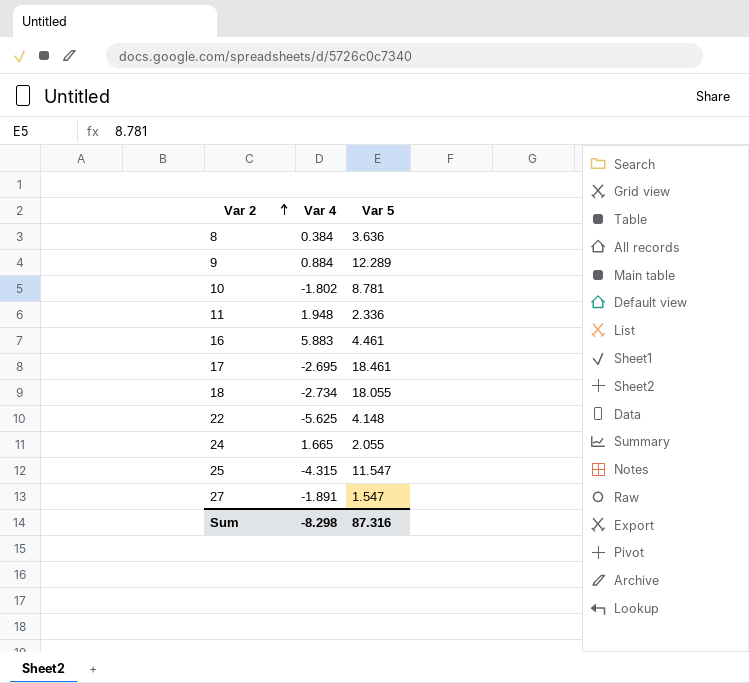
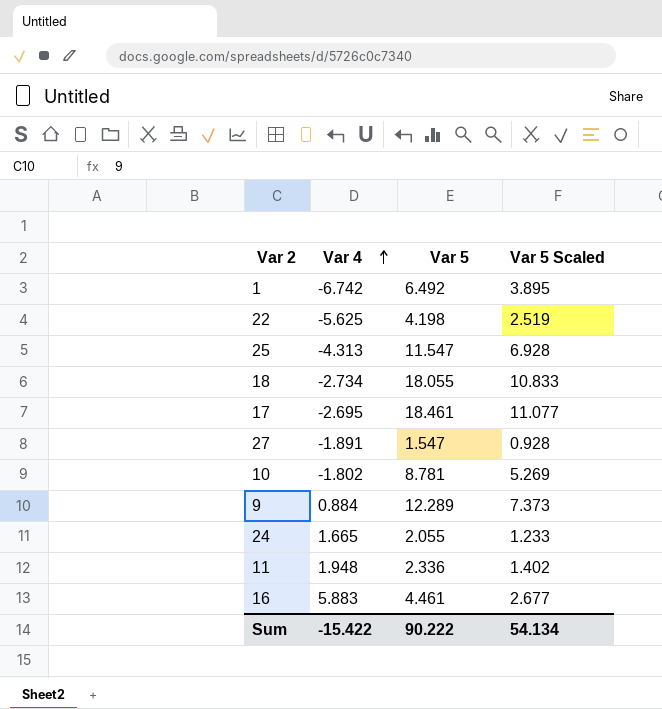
row order: Var 2 ascending -> Var 4 ascending
column Var 5 Scaled | formula: none -> [Var 5] * 0.6
row 8: 0.384 | 3.636 -> none
row 1: none -> -6.742 | 6.492 | 3.895
22 | Var 5: 4.148 -> 4.198
25 | Var 4: -4.315 -> -4.313
Sum | Var 4: -8.298 -> -15.422
Sum | Var 5: 87.316 -> 90.222

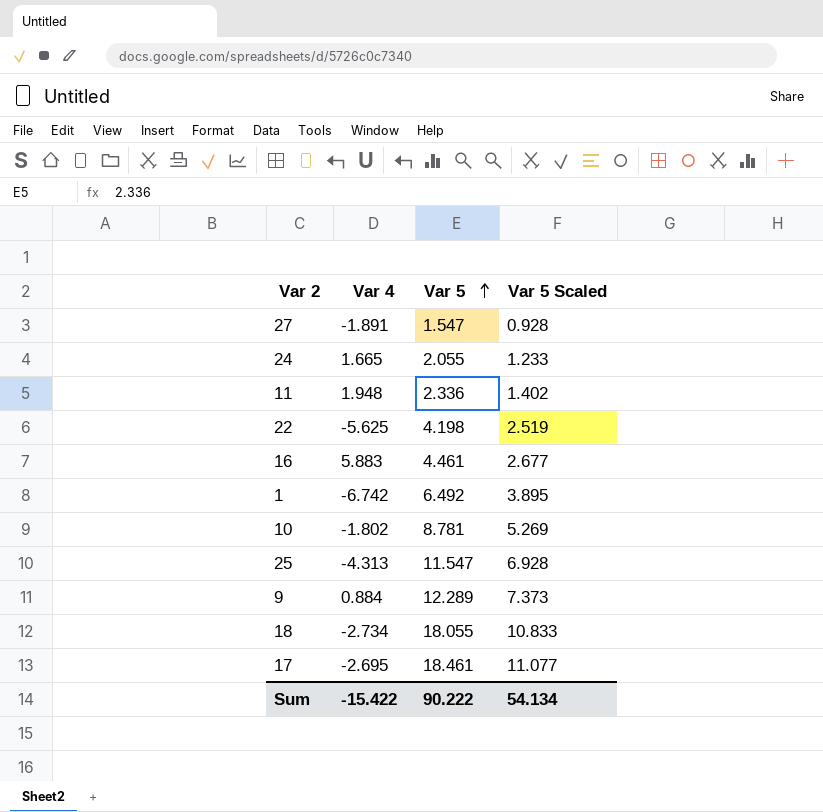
row order: Var 4 ascending -> Var 5 ascending

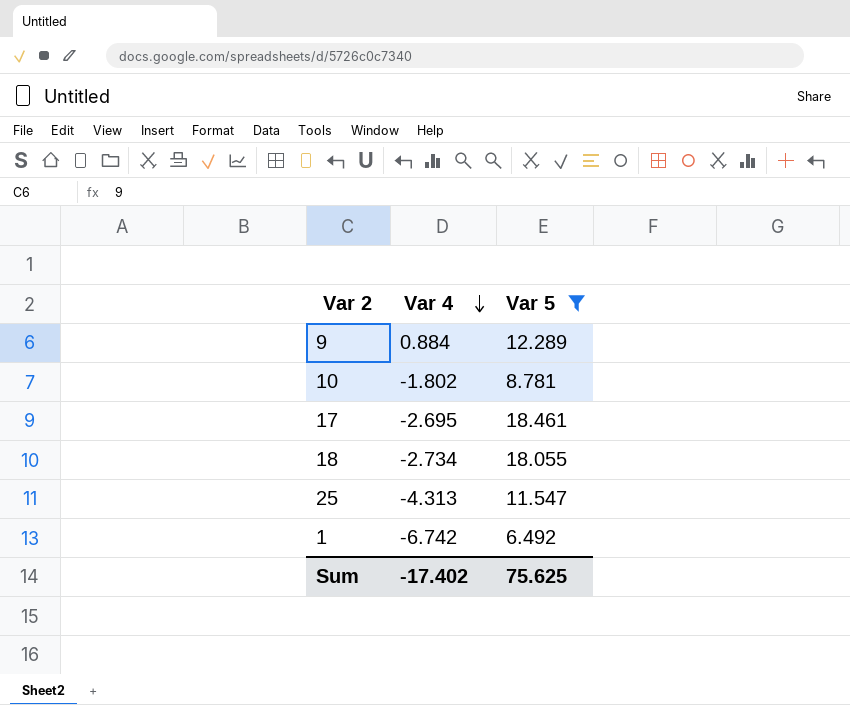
filter: none -> Var 5 >= 6.492
row order: Var 5 ascending -> Var 4 descending
column Var 5 Scaled | formula: [Var 5] * 0.6 -> none
Sum | Var 4: -15.422 -> -17.402
Sum | Var 5: 90.222 -> 75.625

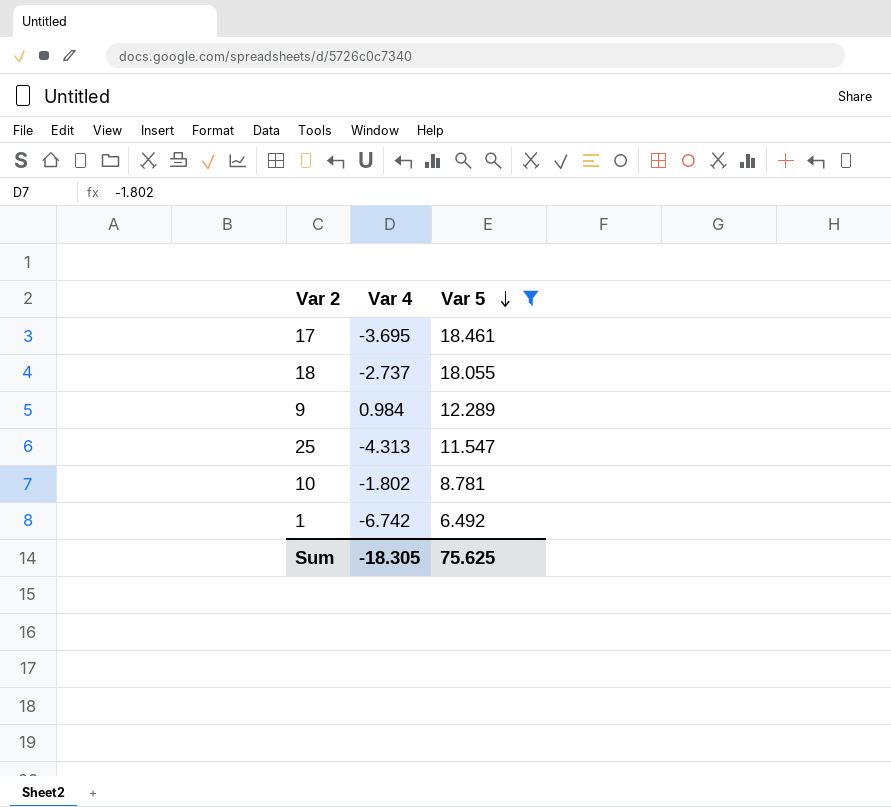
row order: Var 4 descending -> Var 5 descending
17 | Var 4: -2.695 -> -3.695
18 | Var 4: -2.734 -> -2.737
9 | Var 4: 0.884 -> 0.984
Sum | Var 4: -17.402 -> -18.305

